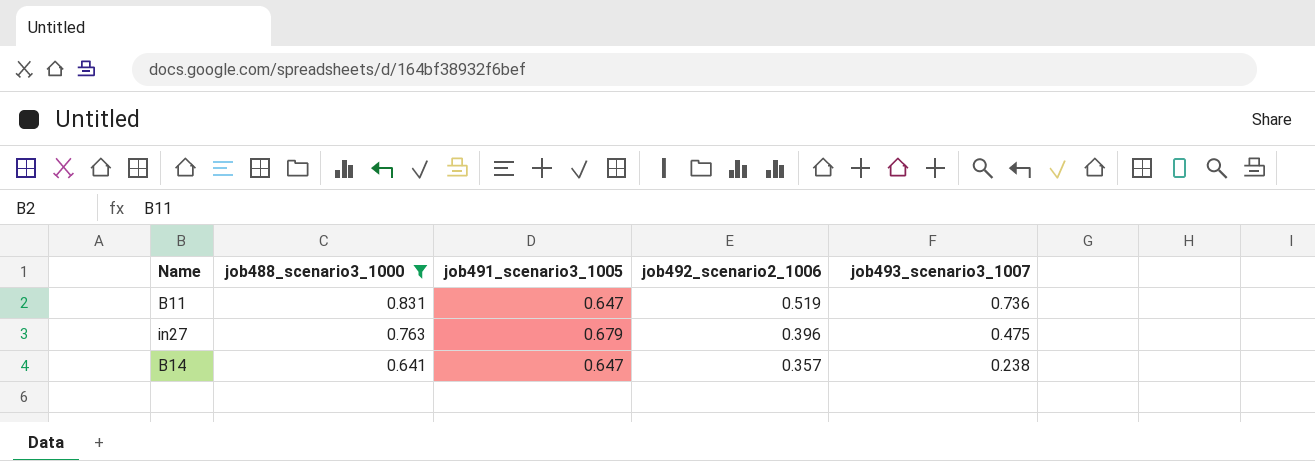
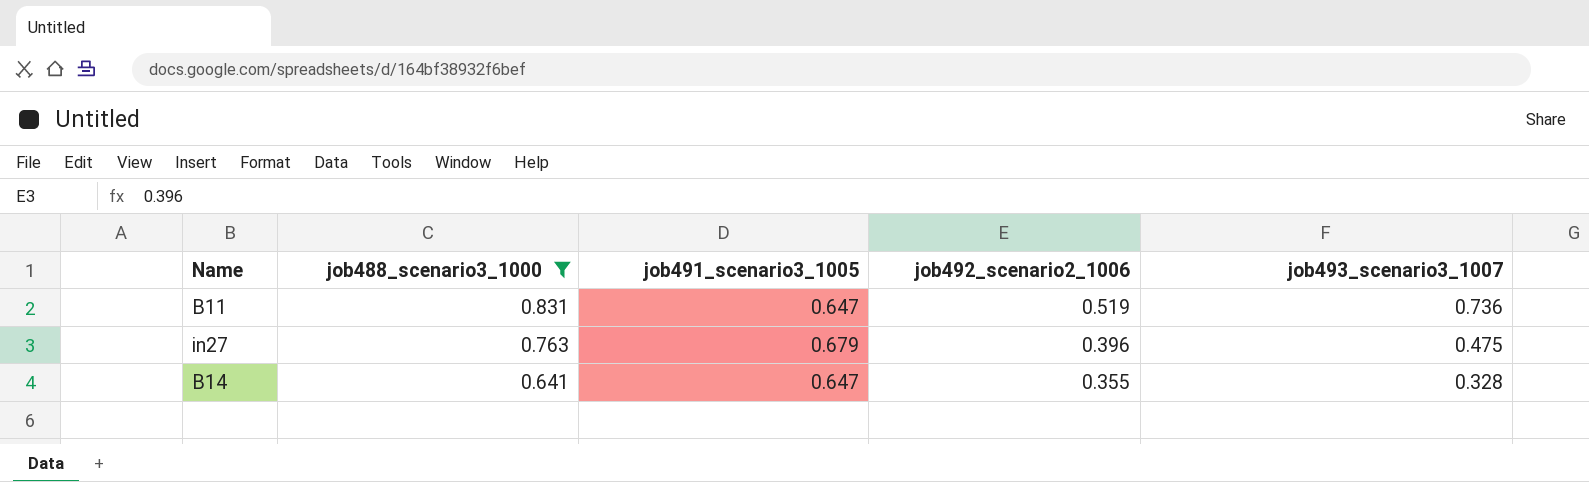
B14 | job492_scenario2_1006: 0.357 -> 0.355
B14 | job493_scenario3_1007: 0.238 -> 0.328

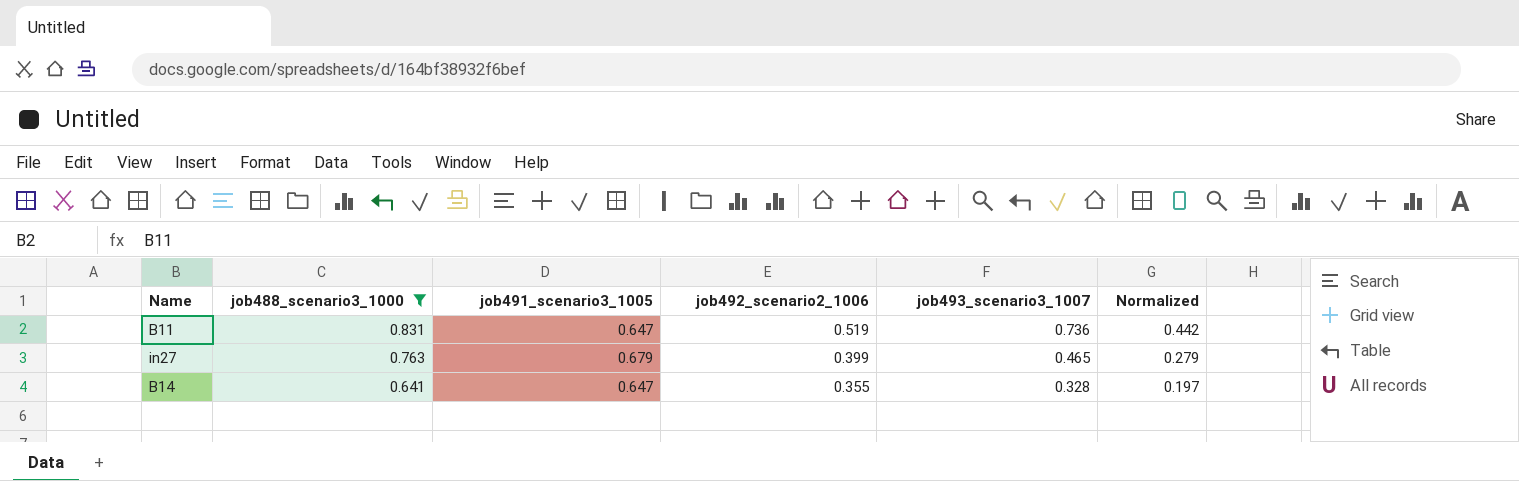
column Normalized | formula: none -> [job493_scenario3_1007] * 0.6
in27 | job492_scenario2_1006: 0.396 -> 0.399
in27 | job493_scenario3_1007: 0.475 -> 0.465

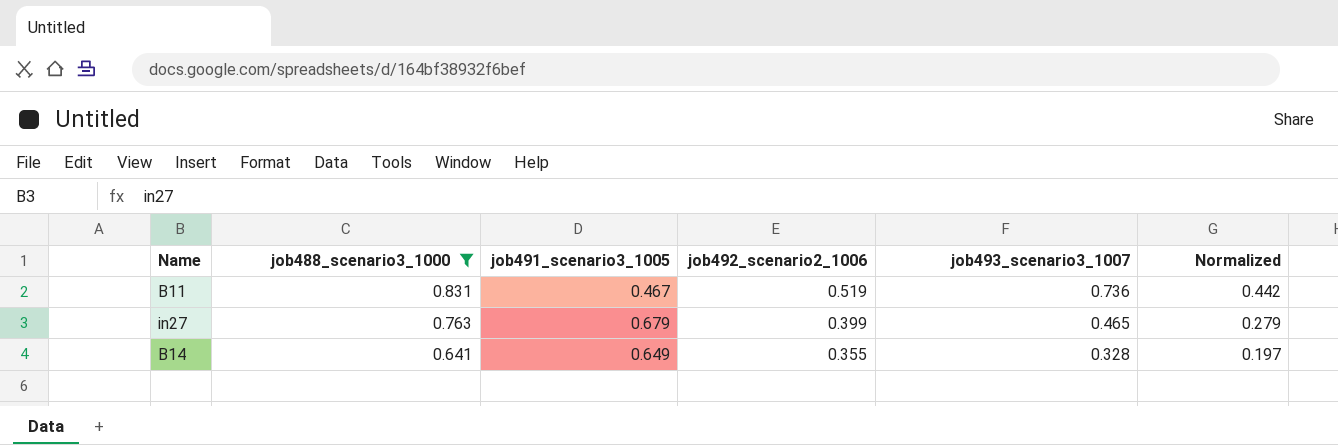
B11 | job491_scenario3_1005: 0.647 -> 0.467
B14 | job491_scenario3_1005: 0.647 -> 0.649

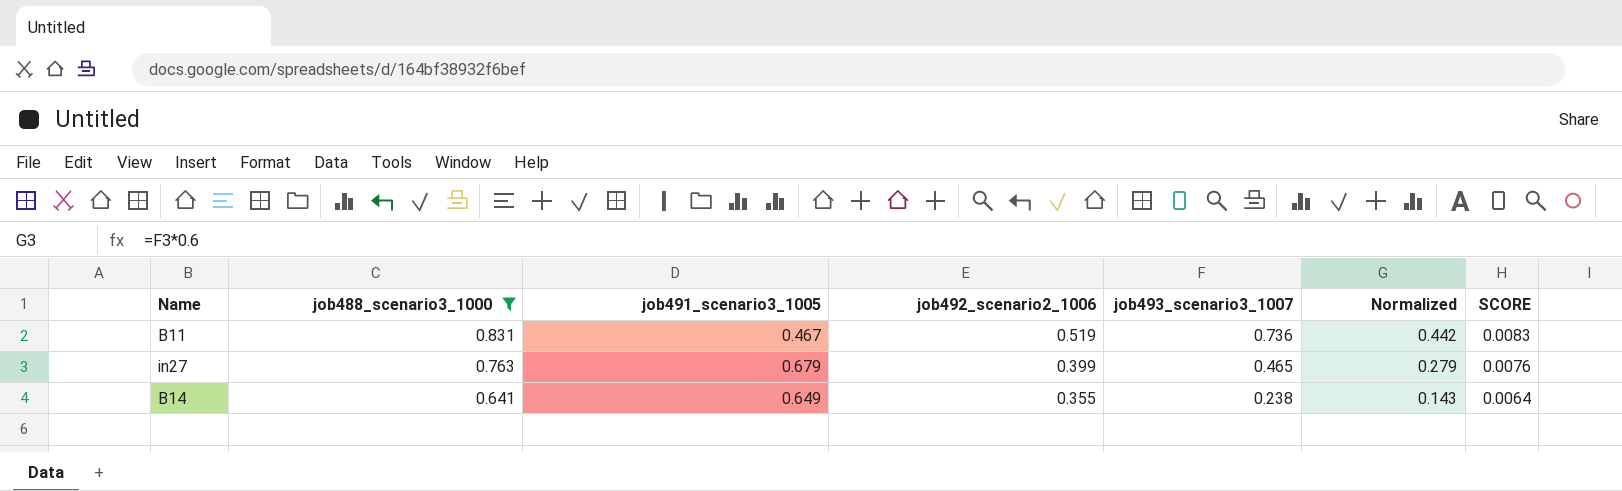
column SCORE | formula: none -> [job488_scenario3_1000] * 0.01
B14 | job493_scenario3_1007: 0.328 -> 0.238
B14 | Normalized: 0.197 -> 0.143

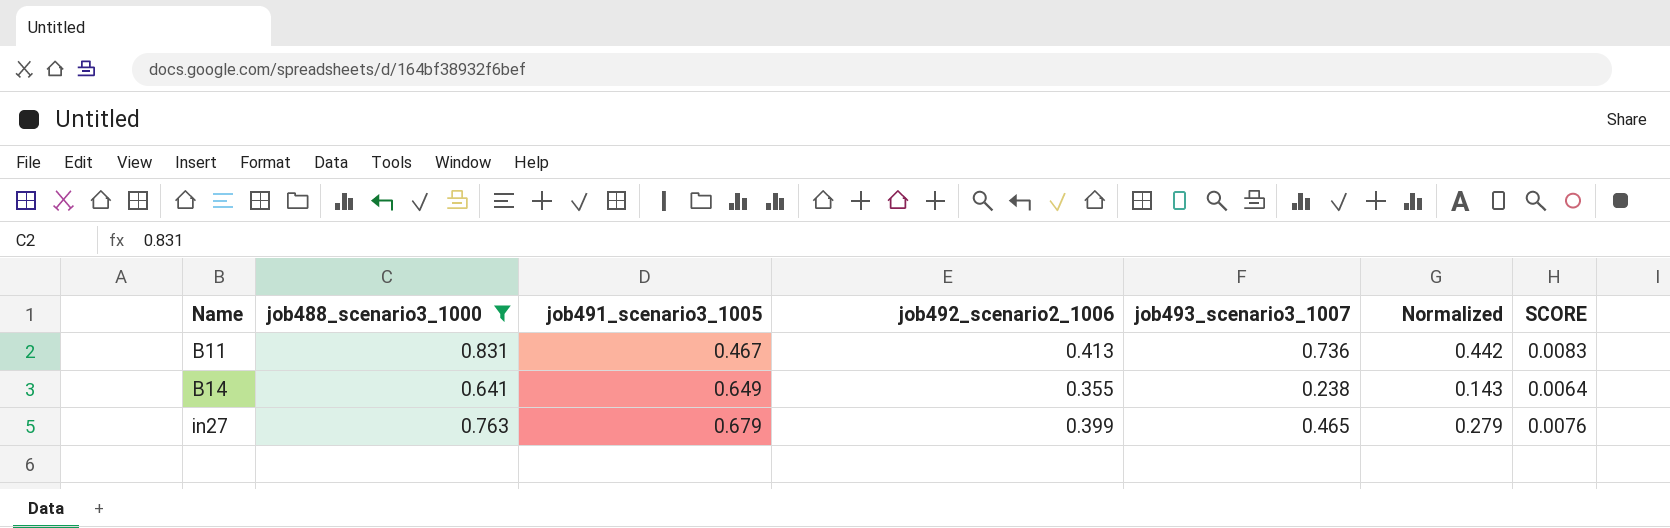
row order: job488_scenario3_1000 descending -> Name ascending
B11 | job492_scenario2_1006: 0.519 -> 0.413

